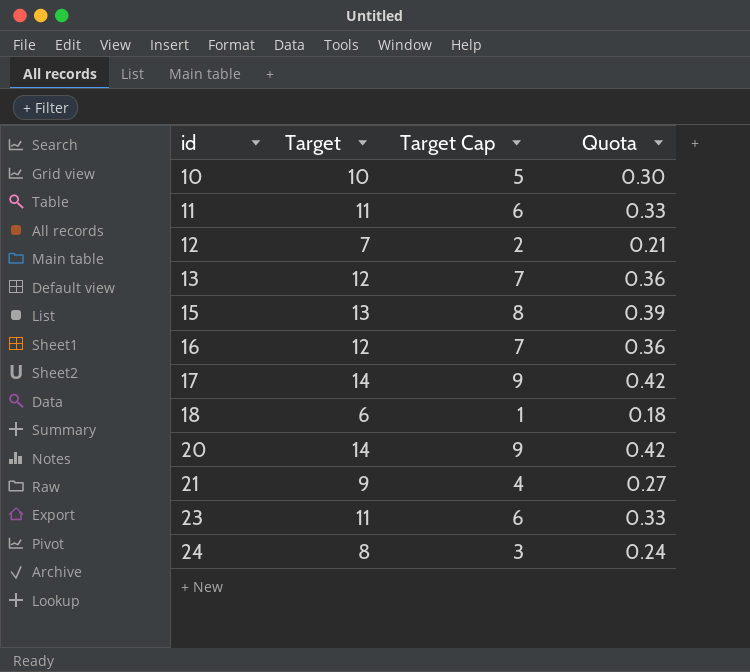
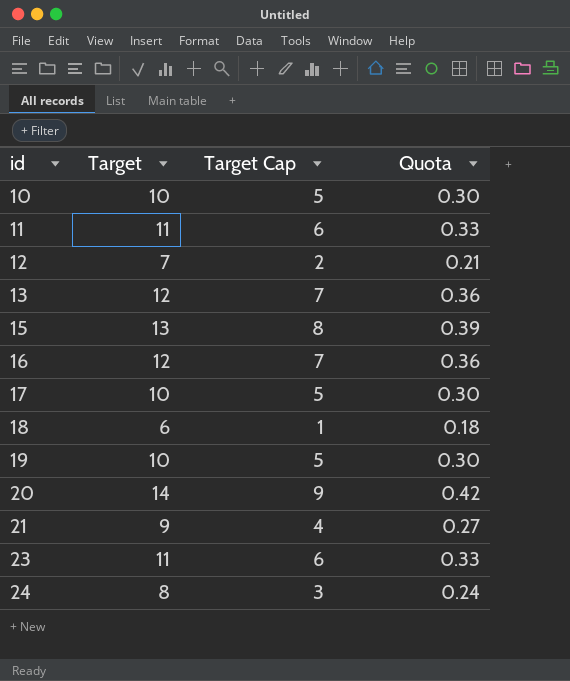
17 | Target: 14 -> 10
17 | Target Cap: 9 -> 5
17 | Quota: 0.42 -> 0.30
row 19: none -> 10 | 5 | 0.30

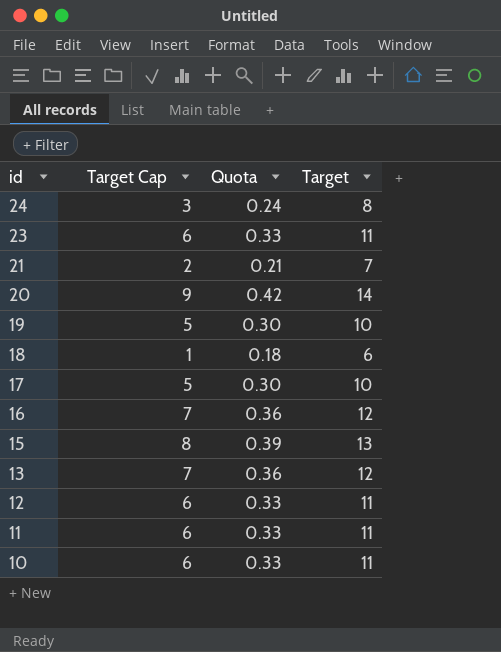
row order: id ascending -> id descending
column Target | position: 2 -> 4
21 | Target Cap: 4 -> 2
21 | Quota: 0.27 -> 0.21
21 | Target: 9 -> 7
12 | Target Cap: 2 -> 6
12 | Quota: 0.21 -> 0.33
12 | Target: 7 -> 11
10 | Target Cap: 5 -> 6
10 | Quota: 0.30 -> 0.33
10 | Target: 10 -> 11

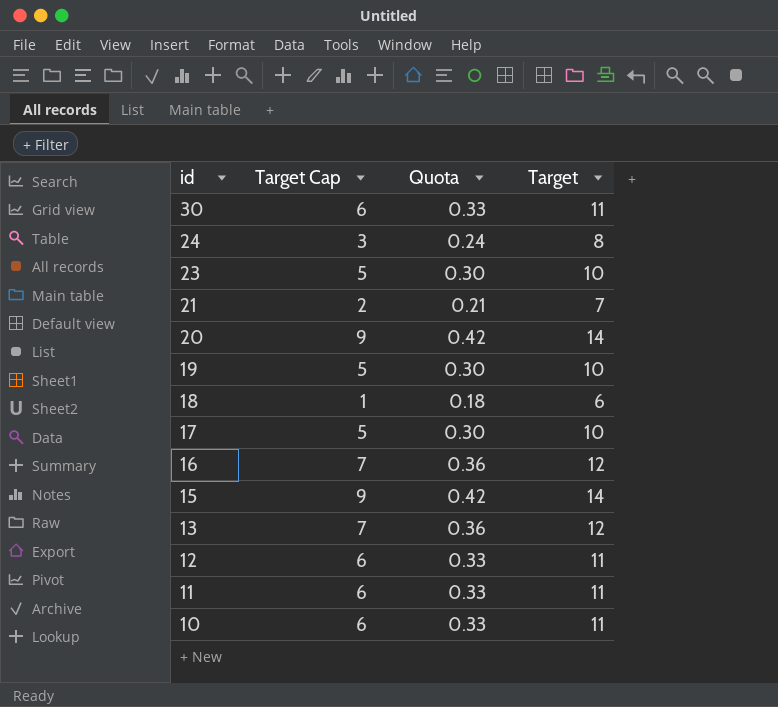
row 30: none -> 6 | 0.33 | 11
23 | Target Cap: 6 -> 5
23 | Quota: 0.33 -> 0.30
23 | Target: 11 -> 10
15 | Target Cap: 8 -> 9
15 | Quota: 0.39 -> 0.42
15 | Target: 13 -> 14

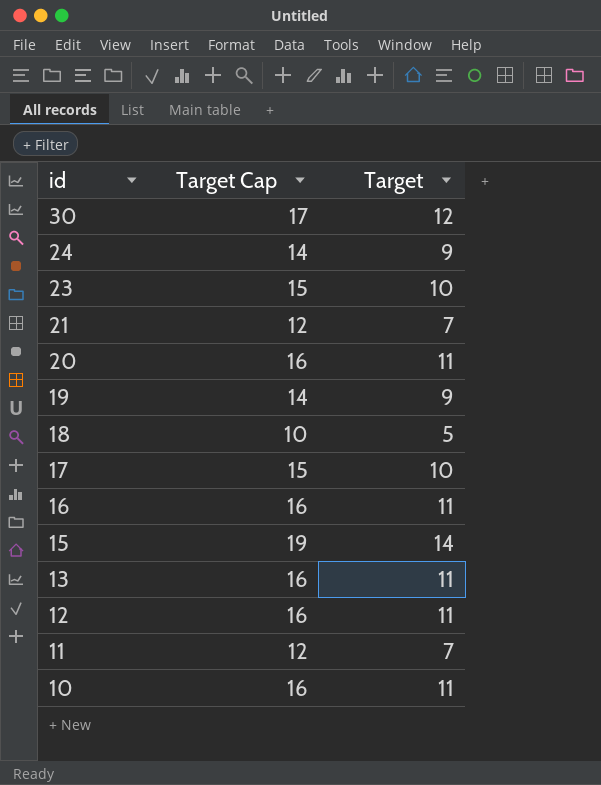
column Quota | formula: [Target] * 0.03 -> none
column Target Cap | formula: [Target] - 5 -> [Target] + 5
30 | Target: 11 -> 12
24 | Target: 8 -> 9
20 | Target: 14 -> 11
19 | Target: 10 -> 9
18 | Target: 6 -> 5
16 | Target: 12 -> 11
13 | Target: 12 -> 11
11 | Target: 11 -> 7

